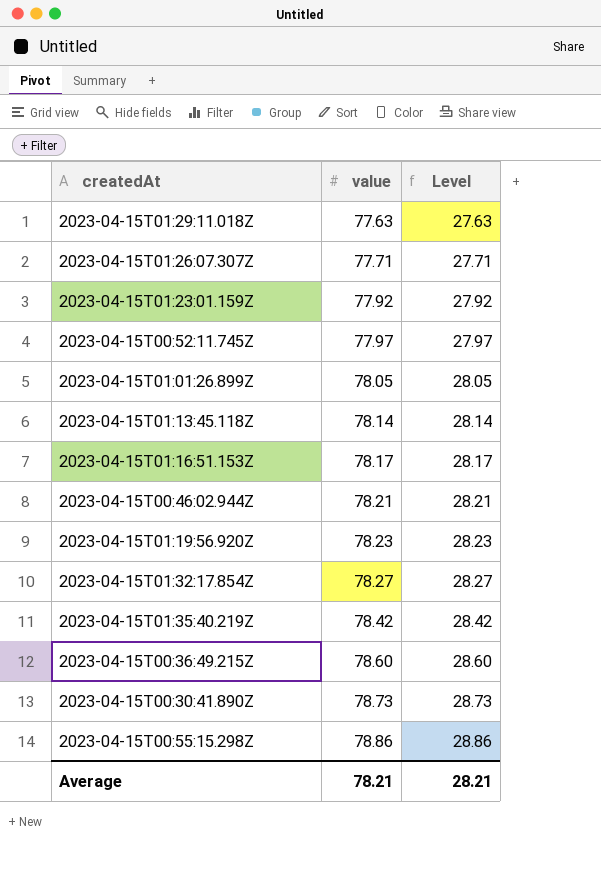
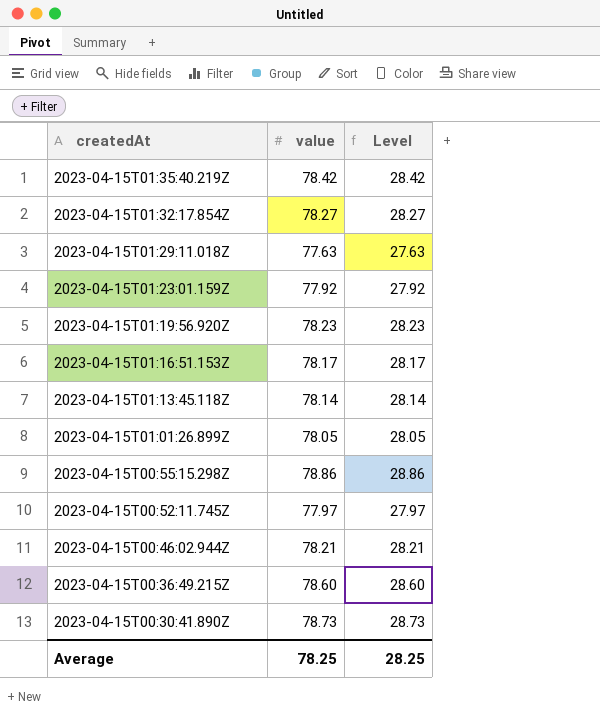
row order: value ascending -> createdAt descending
row 2023-04-15T01:26:07.307Z: 77.71 | 27.71 -> none
Average | value: 78.21 -> 78.25
Average | Level: 28.21 -> 28.25

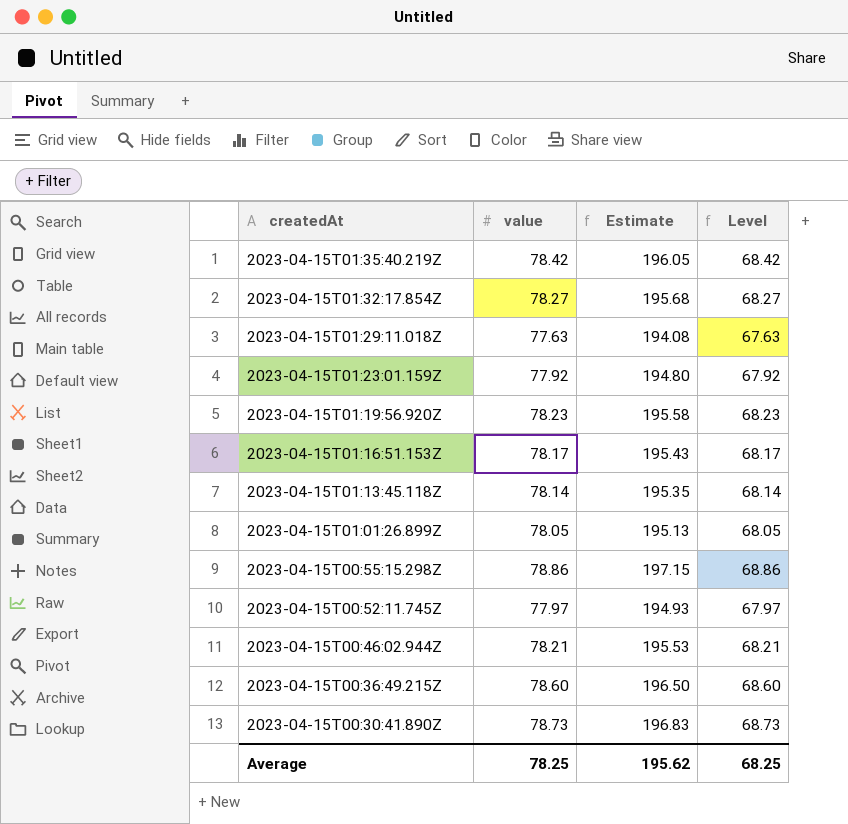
column Estimate | formula: none -> [value] * 2.5
column Level | formula: [value] - 50 -> [value] - 10
Average | Level: 28.25 -> 68.25

